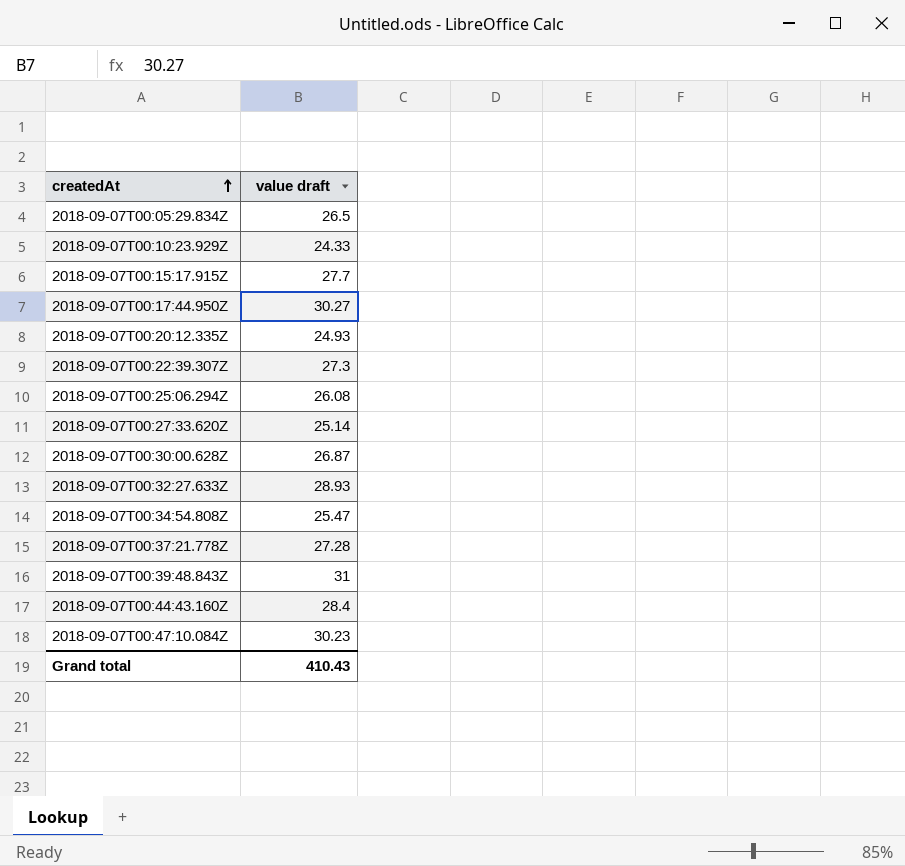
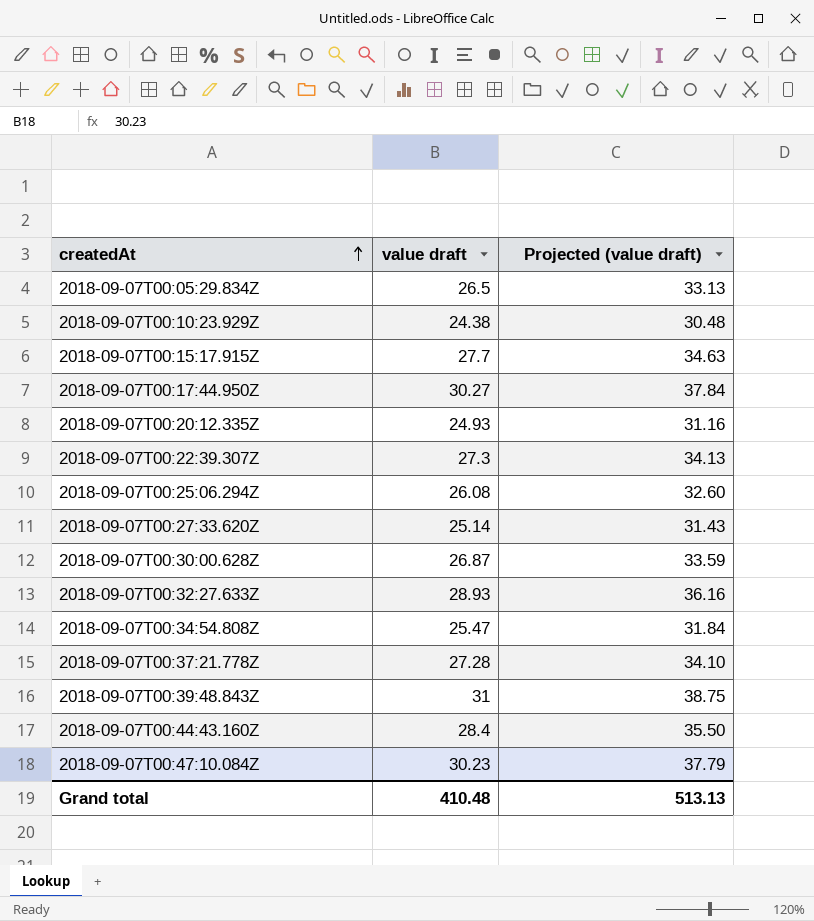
column Projected (value draft) | formula: none -> [value draft] * 1.25
2018-09-07T00:10:23.929Z | value draft: 24.33 -> 24.38
Grand total | value draft: 410.43 -> 410.48

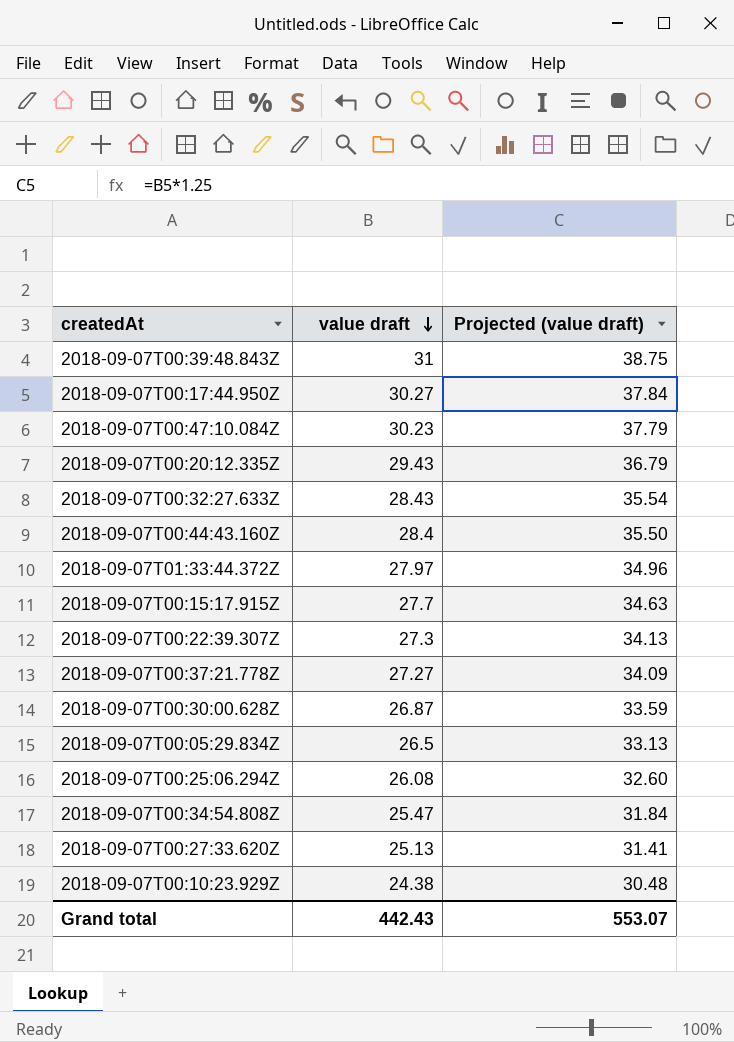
row order: createdAt ascending -> value draft descending
2018-09-07T00:20:12.335Z | value draft: 24.93 -> 29.43
2018-09-07T00:20:12.335Z | Projected (value draft): 31.16 -> 36.79
2018-09-07T00:32:27.633Z | value draft: 28.93 -> 28.43
2018-09-07T00:32:27.633Z | Projected (value draft): 36.16 -> 35.54
row 2018-09-07T01:33:44.372Z: none -> 27.97 | 34.96
2018-09-07T00:37:21.778Z | value draft: 27.28 -> 27.27
2018-09-07T00:37:21.778Z | Projected (value draft): 34.10 -> 34.09
2018-09-07T00:27:33.620Z | value draft: 25.14 -> 25.13
2018-09-07T00:27:33.620Z | Projected (value draft): 31.43 -> 31.41
Grand total | value draft: 410.48 -> 442.43
Grand total | Projected (value draft): 513.13 -> 553.07

